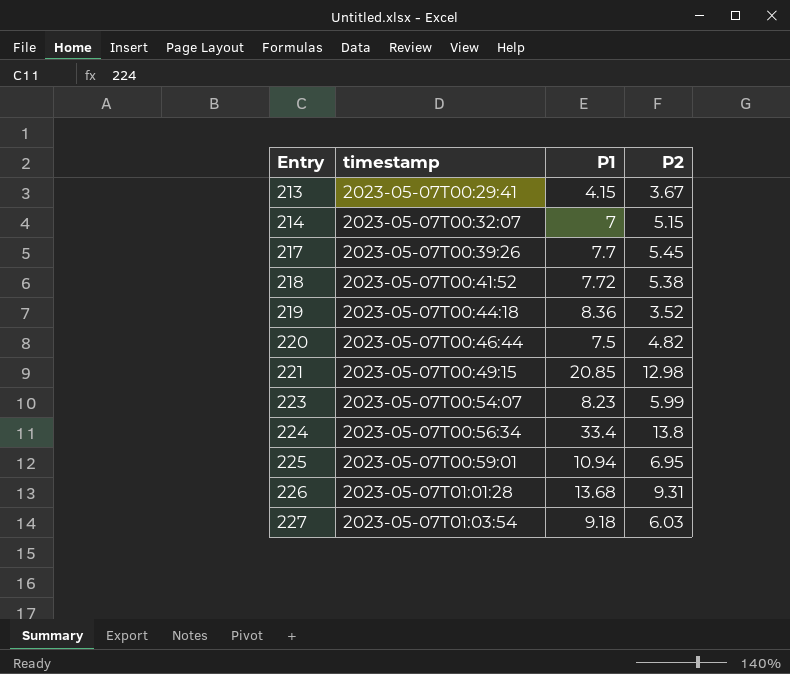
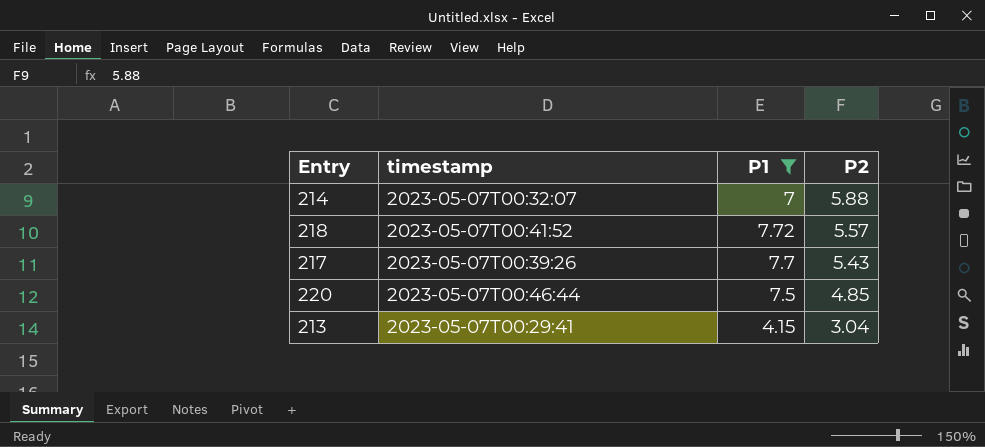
filter: none -> P1 <= 7.72
row order: Entry ascending -> P2 descending
214 | P2: 5.15 -> 5.88
218 | P2: 5.38 -> 5.57
217 | P2: 5.45 -> 5.43
220 | P2: 4.82 -> 4.85
213 | P2: 3.67 -> 3.04

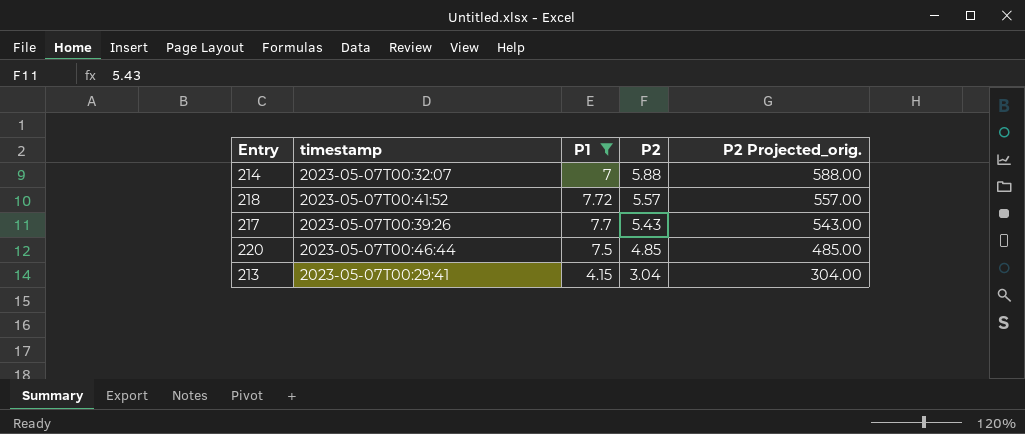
column P2 Projected_orig. | formula: none -> [P2] * 100

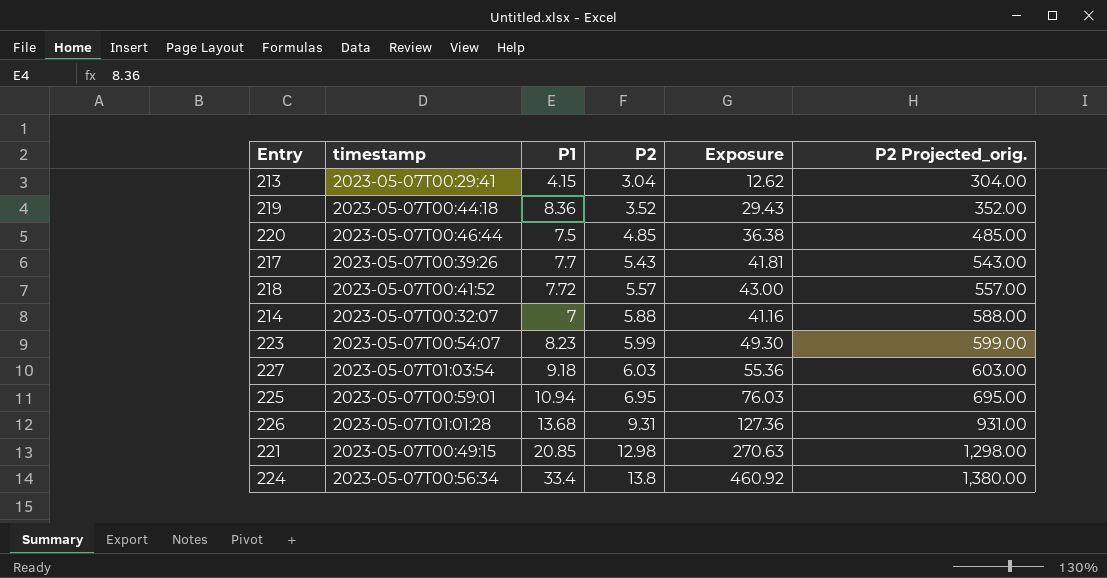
filter: P1 <= 7.72 -> none
row order: P2 descending -> P2 ascending
column Exposure | formula: none -> [P1] * [P2]

